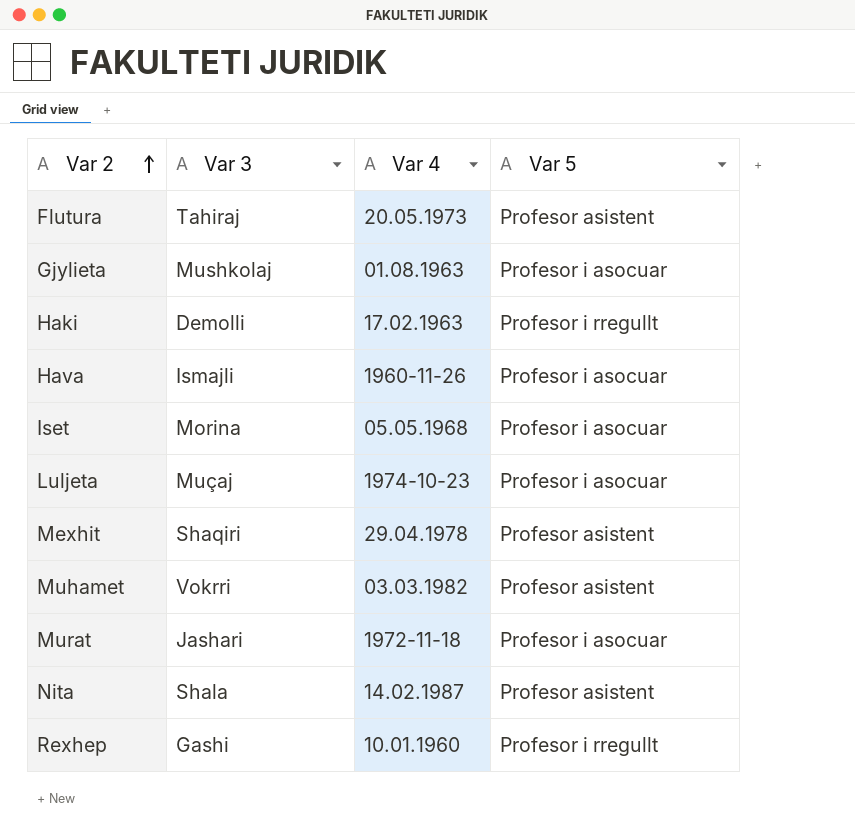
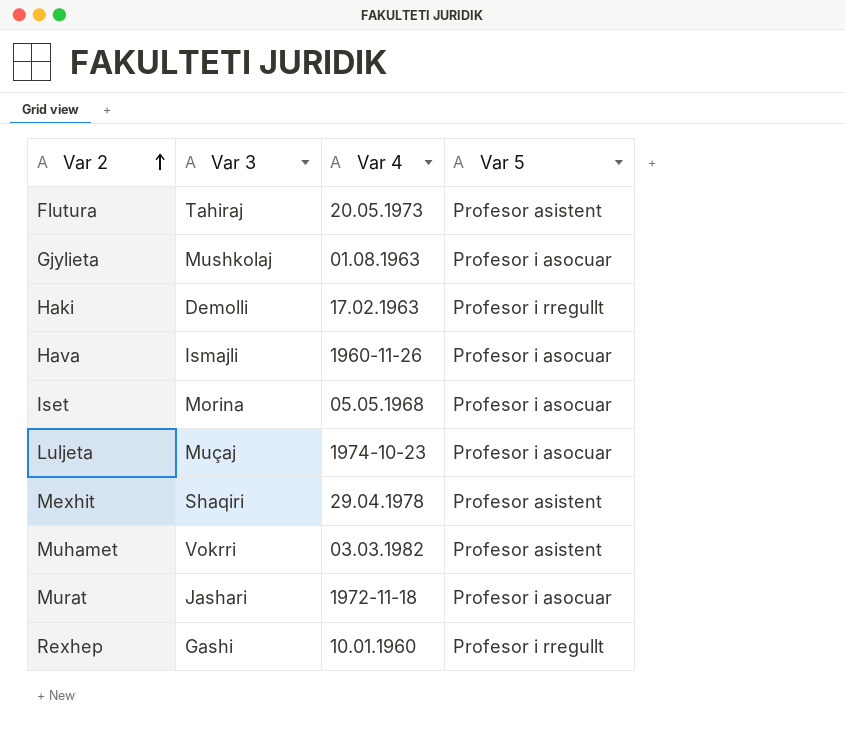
row Nita: Shala | 14.02.1987 | Profesor asistent -> none

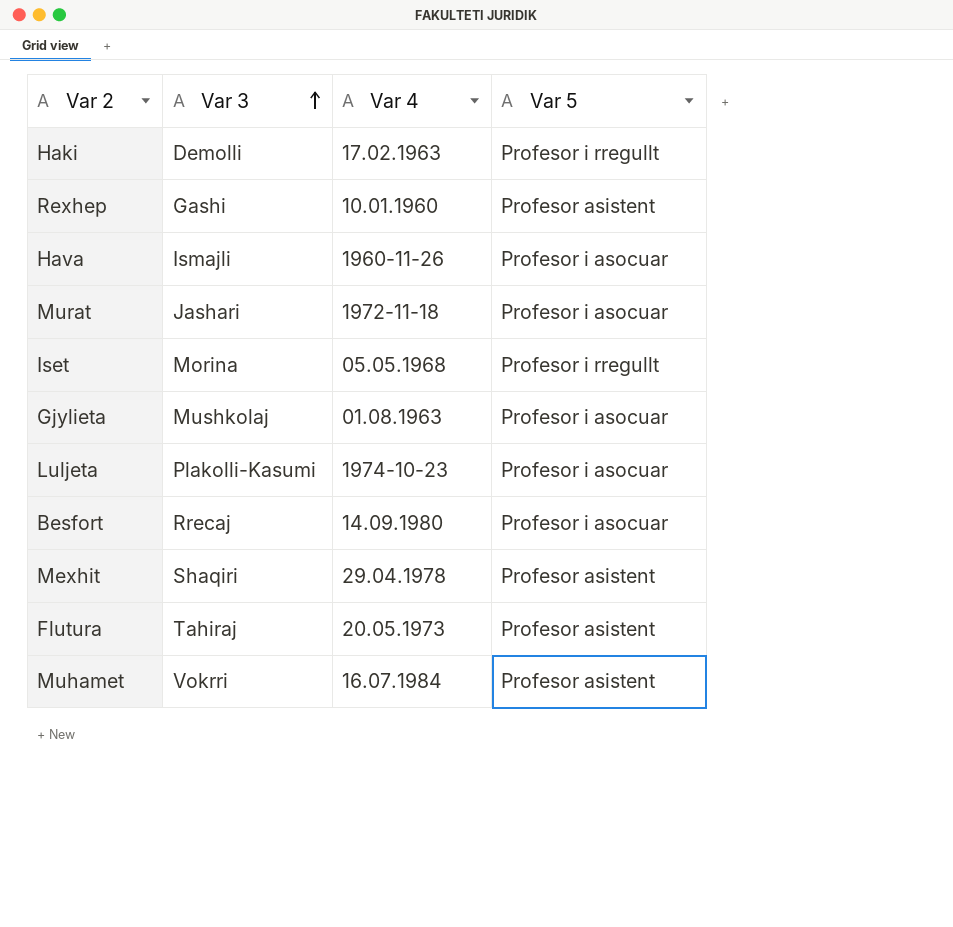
row order: Var 2 ascending -> Var 3 ascending
Rexhep | Var 5: Profesor i rregullt -> Profesor asistent
Iset | Var 5: Profesor i asocuar -> Profesor i rregullt
Luljeta | Var 3: Muçaj -> Plakolli-Kasumi
row Besfort: none -> Rrecaj | 14.09.1980 | Profesor i asocuar
Muhamet | Var 4: 03.03.1982 -> 16.07.1984

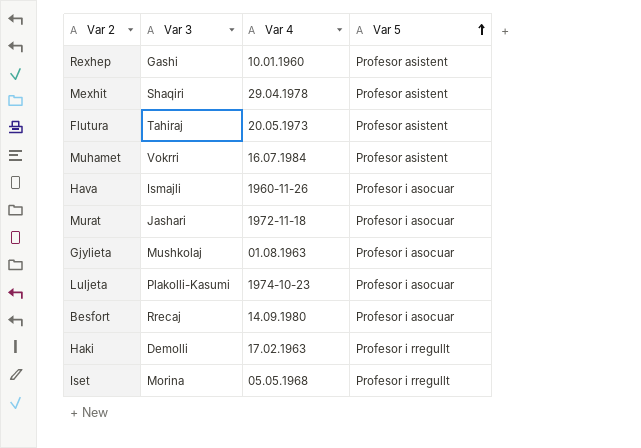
row order: Var 3 ascending -> Var 5 ascending

